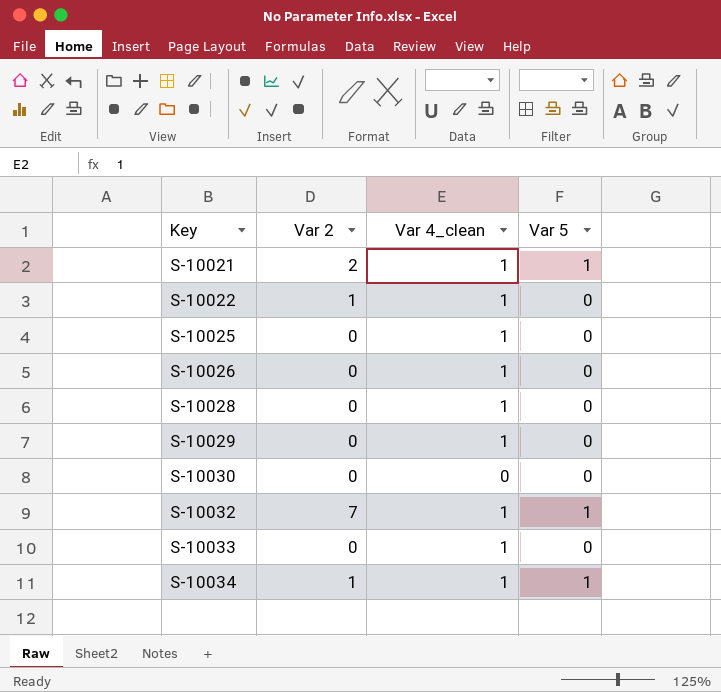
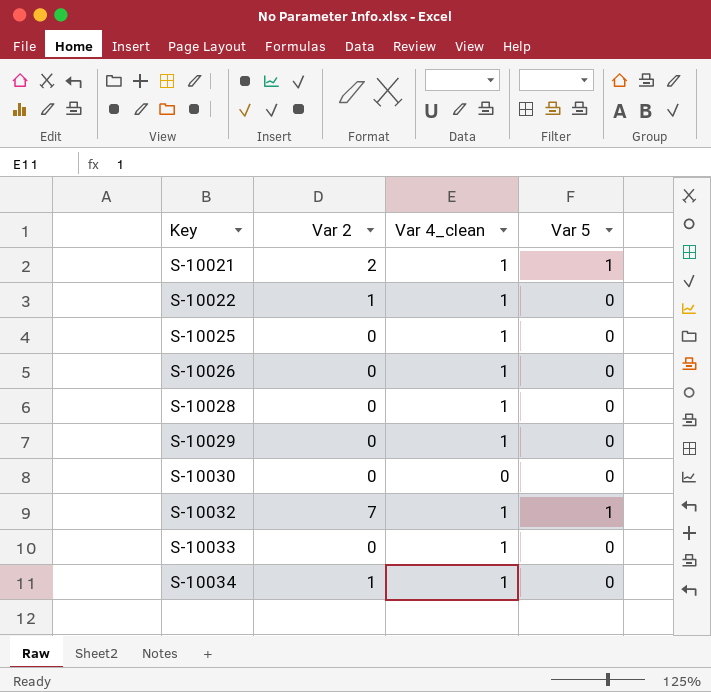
S-10034 | Var 5: 1 -> 0

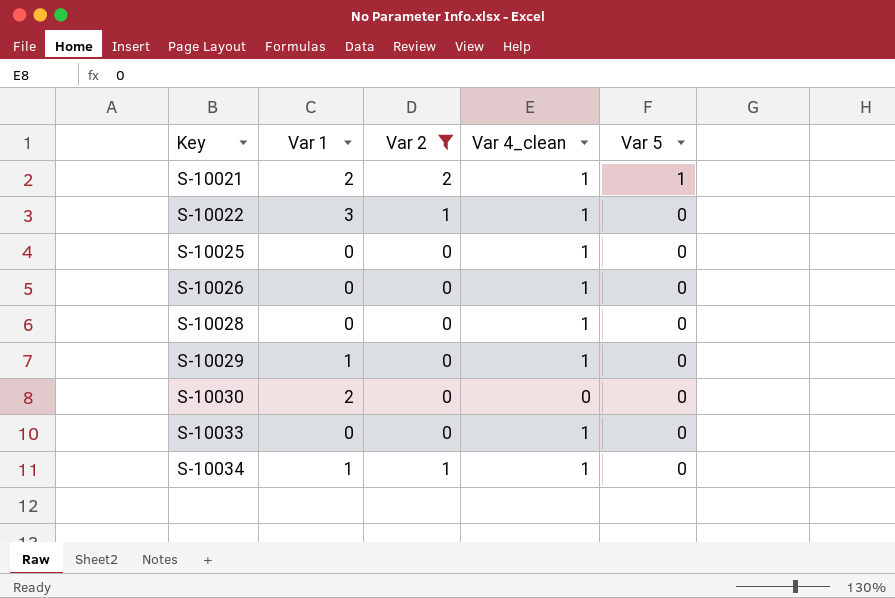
filter: none -> Var 2 != 7
column Var 1 | position: none -> 2

